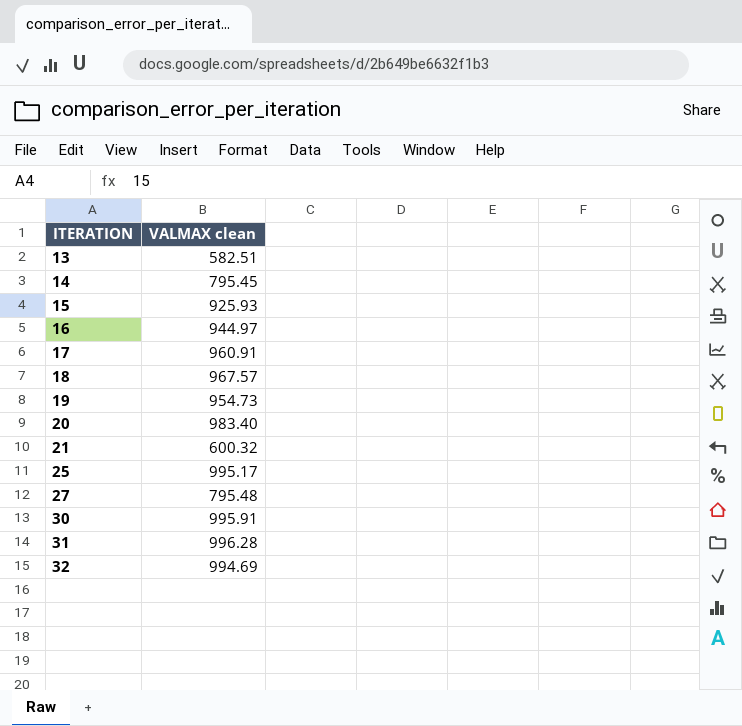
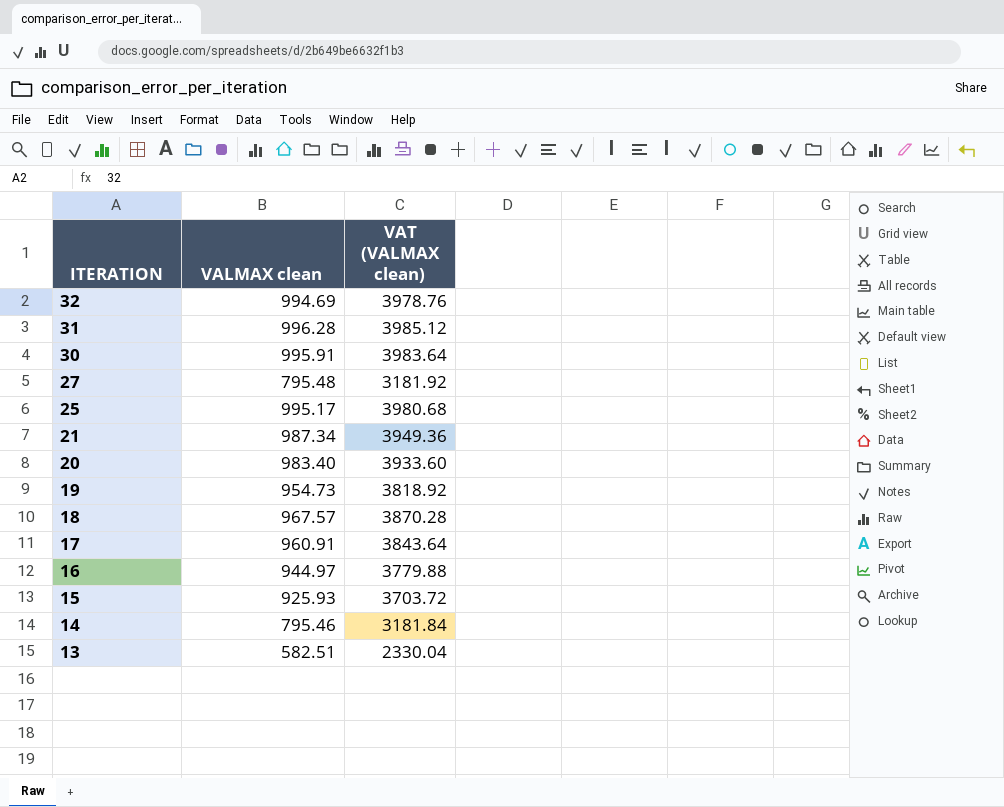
row order: ITERATION ascending -> ITERATION descending
column VAT (VALMAX clean) | formula: none -> [VALMAX clean] * 4
21 | VALMAX clean: 600.32 -> 987.34
14 | VALMAX clean: 795.45 -> 795.46

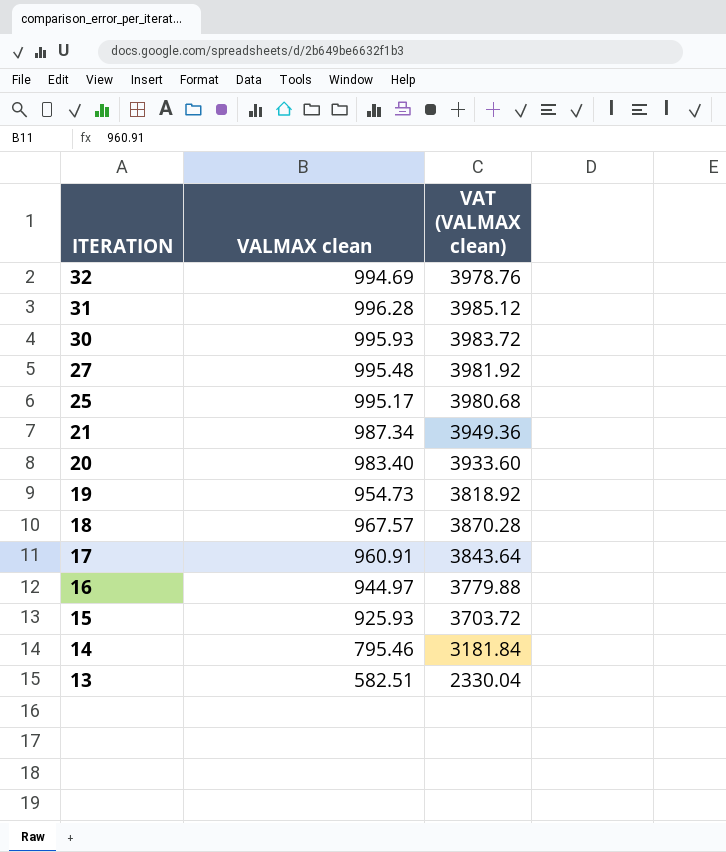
30 | VALMAX clean: 995.91 -> 995.93
30 | VAT (VALMAX clean): 3983.64 -> 3983.72
27 | VALMAX clean: 795.48 -> 995.48
27 | VAT (VALMAX clean): 3181.92 -> 3981.92

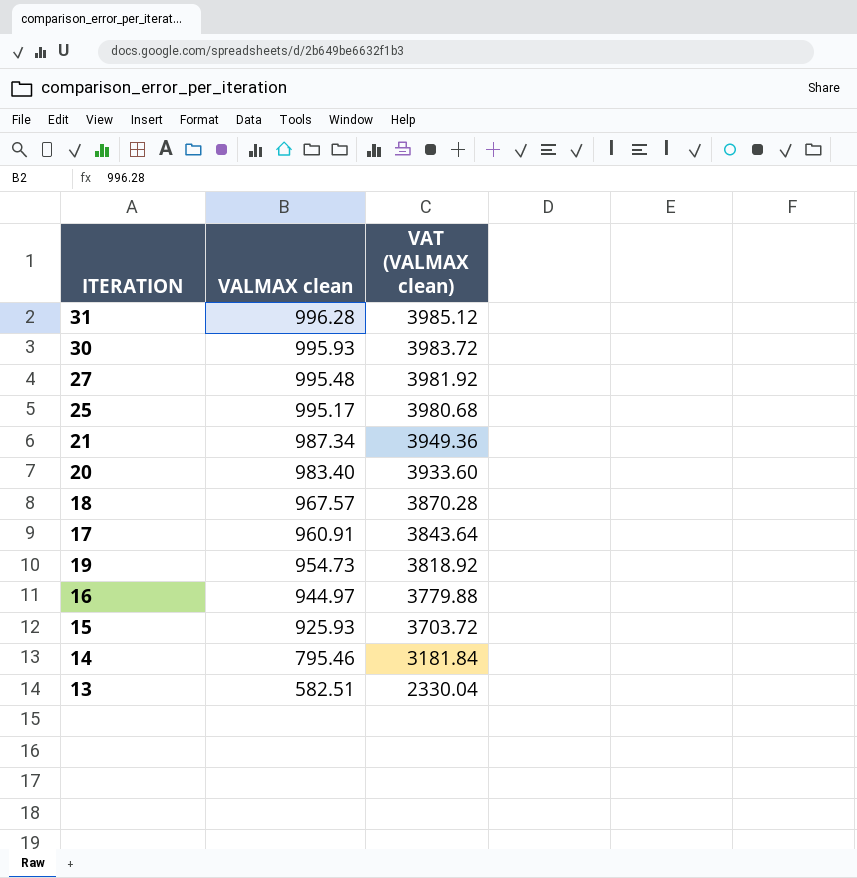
row order: ITERATION descending -> VALMAX clean descending
row 32: 994.69 | 3978.76 -> none

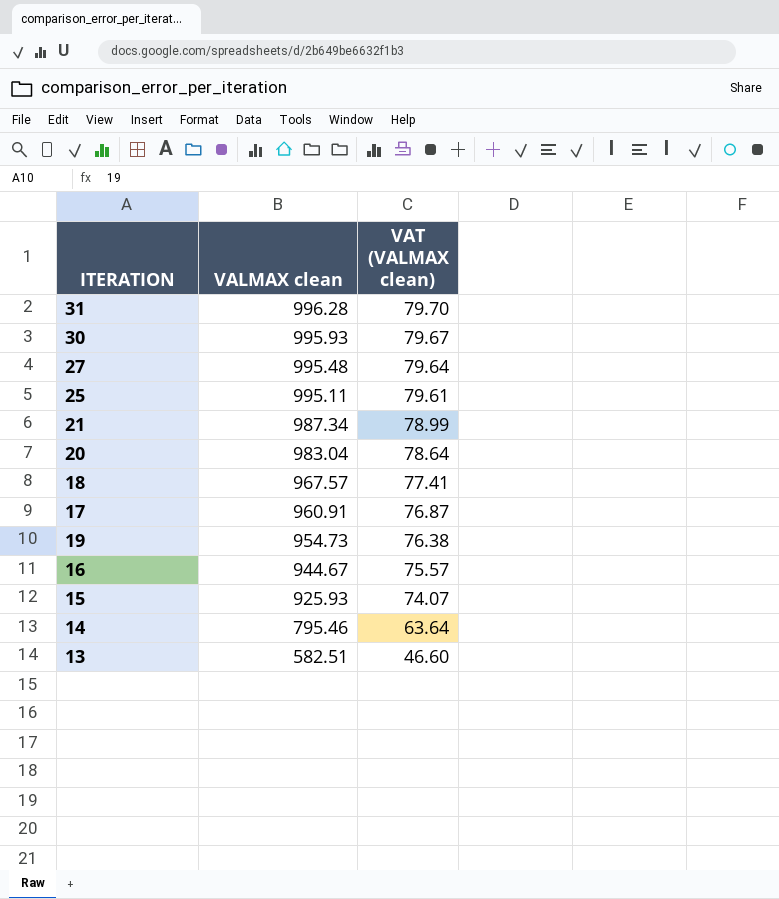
column VAT (VALMAX clean) | formula: [VALMAX clean] * 4 -> [VALMAX clean] * 0.08
25 | VALMAX clean: 995.17 -> 995.11
20 | VALMAX clean: 983.40 -> 983.04
16 | VALMAX clean: 944.97 -> 944.67

